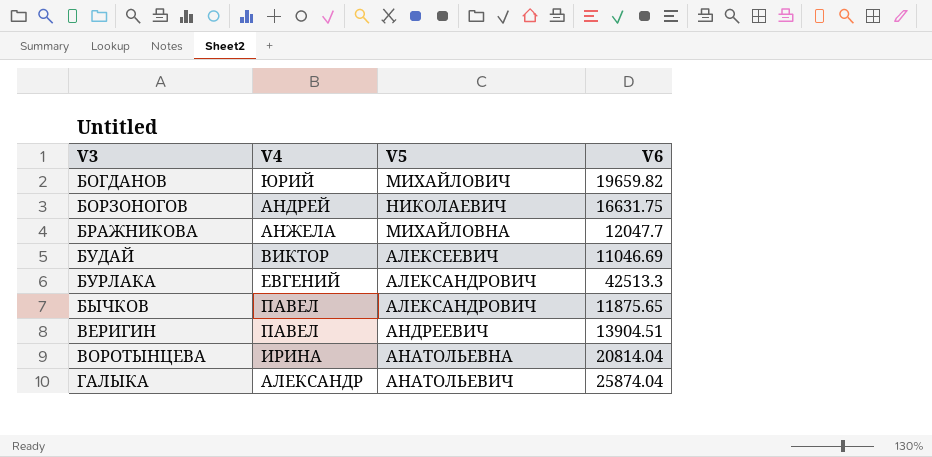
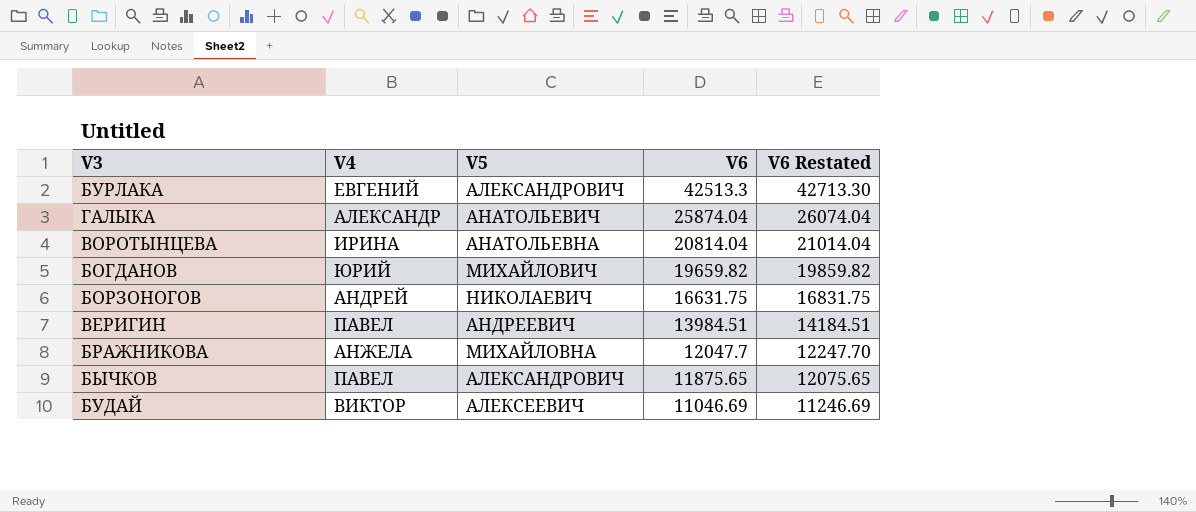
row order: V3 ascending -> V6 descending
column V6 Restated | formula: none -> [V6] + 200
ВЕРИГИН | V6: 13904.51 -> 13984.51

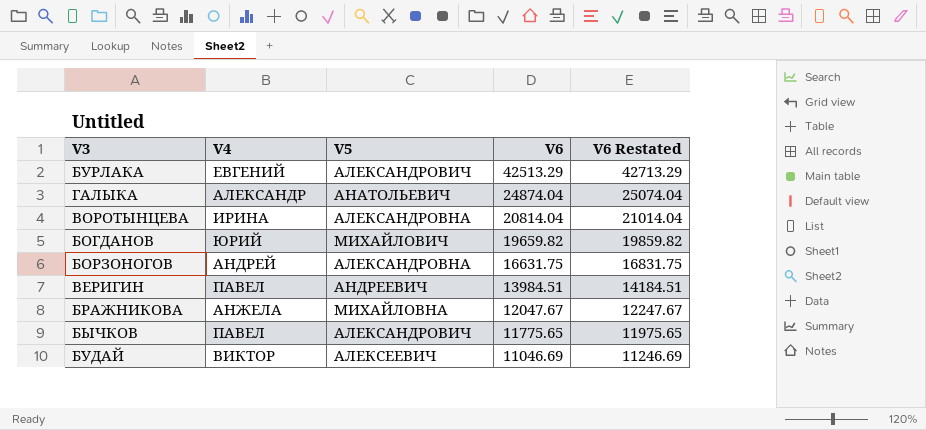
БУРЛАКА | V6: 42513.3 -> 42513.29
БУРЛАКА | V6 Restated: 42713.30 -> 42713.29
ГАЛЫКА | V6: 25874.04 -> 24874.04
ГАЛЫКА | V6 Restated: 26074.04 -> 25074.04
ВОРОТЫНЦЕВА | V5: АНАТОЛЬЕВНА -> АЛЕКСАНДРОВНА
БОРЗОНОГОВ | V5: НИКОЛАЕВИЧ -> АЛЕКСАНДРОВНА
БРАЖНИКОВА | V6: 12047.7 -> 12047.67
БРАЖНИКОВА | V6 Restated: 12247.70 -> 12247.67
БЫЧКОВ | V6: 11875.65 -> 11775.65
БЫЧКОВ | V6 Restated: 12075.65 -> 11975.65

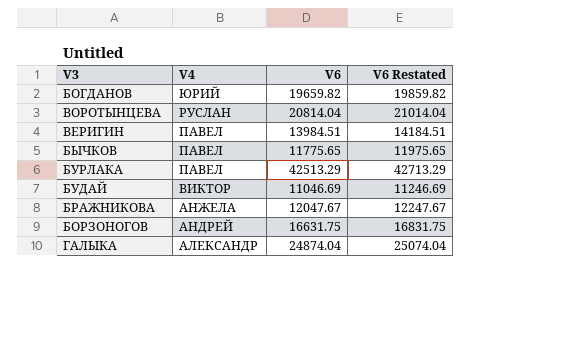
row order: V6 descending -> V4 descending
column V5 | position: 3 -> none
ВОРОТЫНЦЕВА | V4: ИРИНА -> РУСЛАН
БУРЛАКА | V4: ЕВГЕНИЙ -> ПАВЕЛ

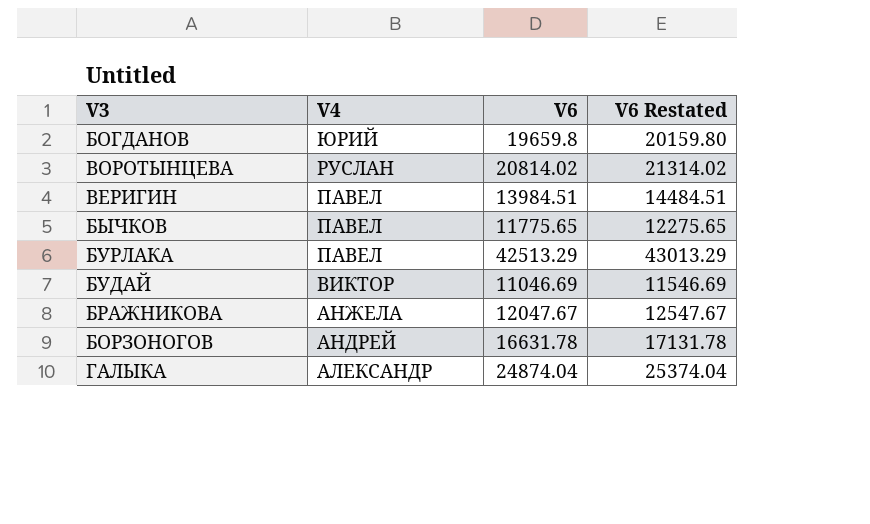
column V6 Restated | formula: [V6] + 200 -> [V6] + 500
БОГДАНОВ | V6: 19659.82 -> 19659.8
ВОРОТЫНЦЕВА | V6: 20814.04 -> 20814.02
БОРЗОНОГОВ | V6: 16631.75 -> 16631.78

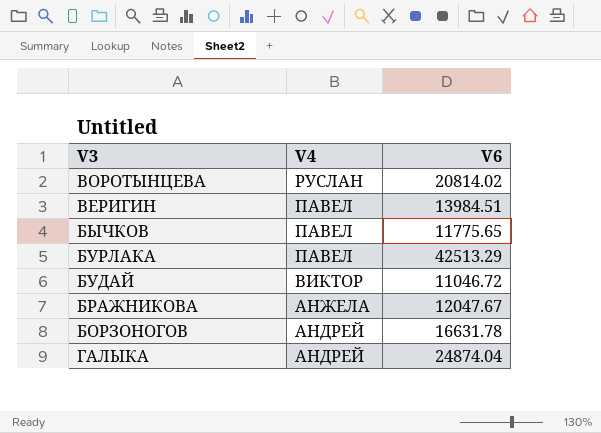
column V6 Restated | formula: [V6] + 500 -> none
row БОГДАНОВ: ЮРИЙ | 19659.8 | 20159.80 -> none
БУДАЙ | V6: 11046.69 -> 11046.72
ГАЛЫКА | V4: АЛЕКСАНДР -> АНДРЕЙ

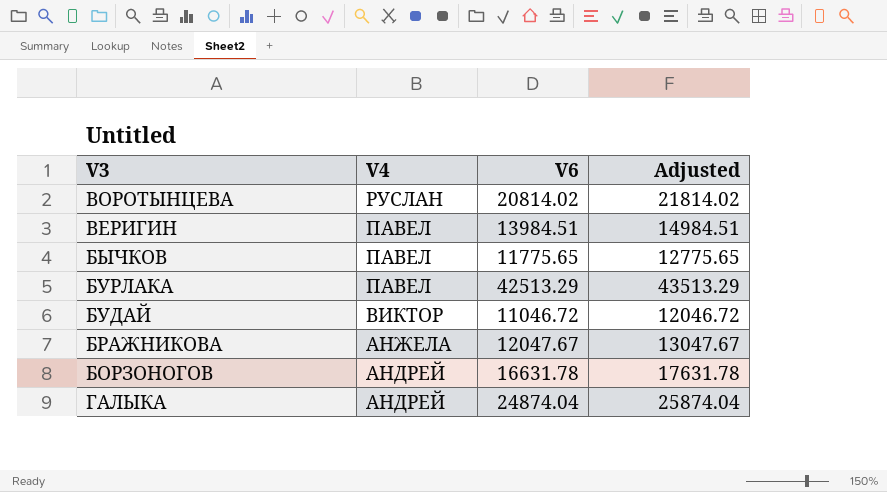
column Adjusted | formula: none -> [V6] + 1000

